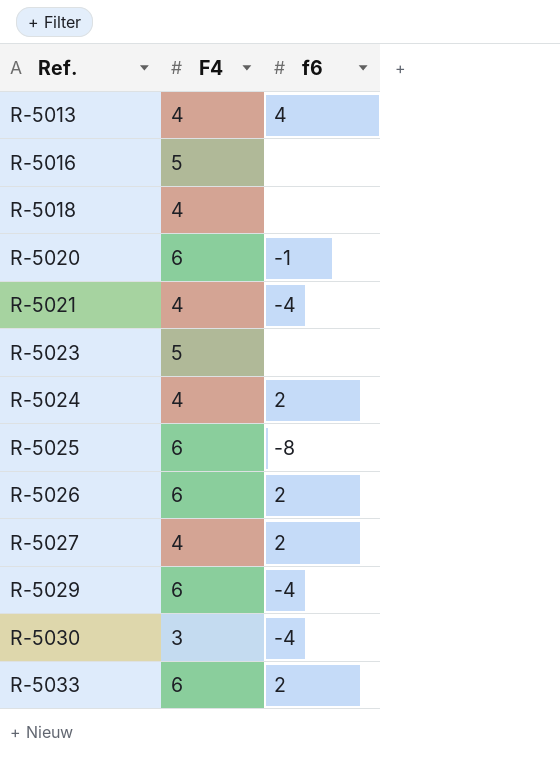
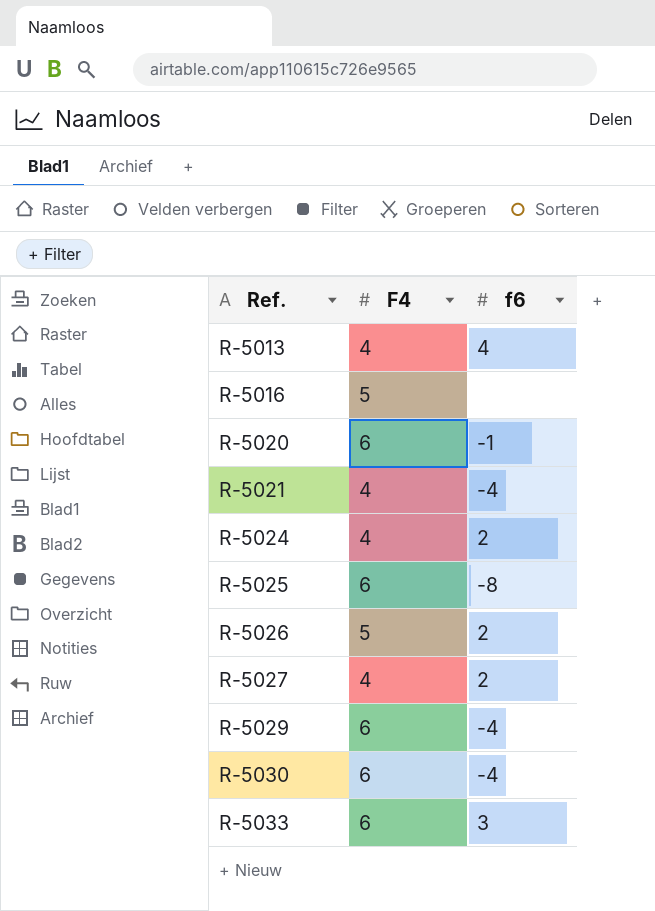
row R-5018: 4 | none -> none
row R-5023: 5 | none -> none
R-5026 | F4: 6 -> 5
R-5030 | F4: 3 -> 6
R-5033 | f6: 2 -> 3

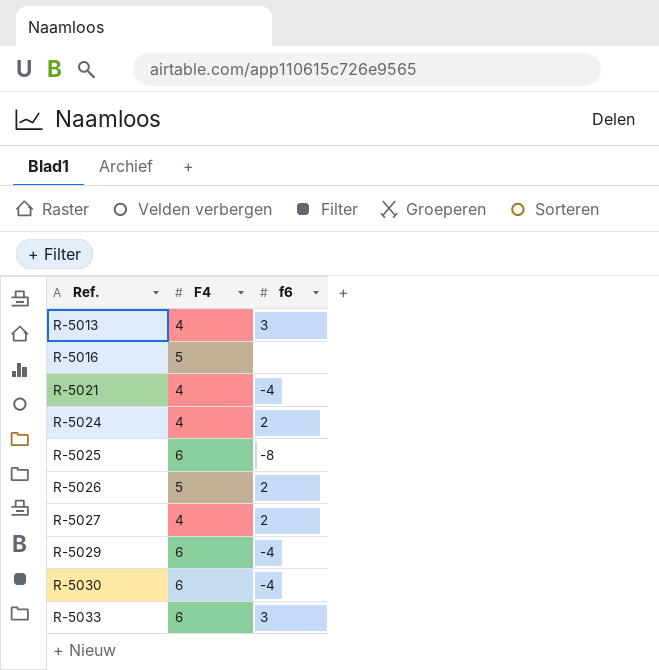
row R-5020: 6 | -1 -> none
R-5013 | f6: 4 -> 3

